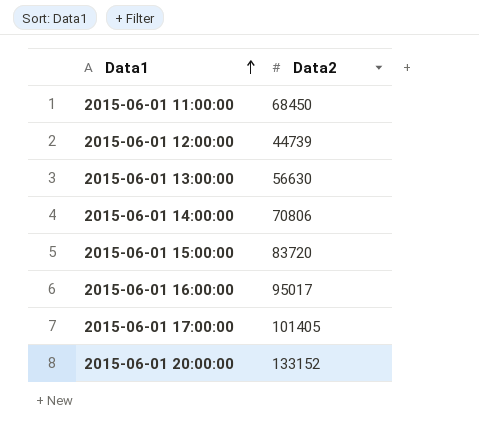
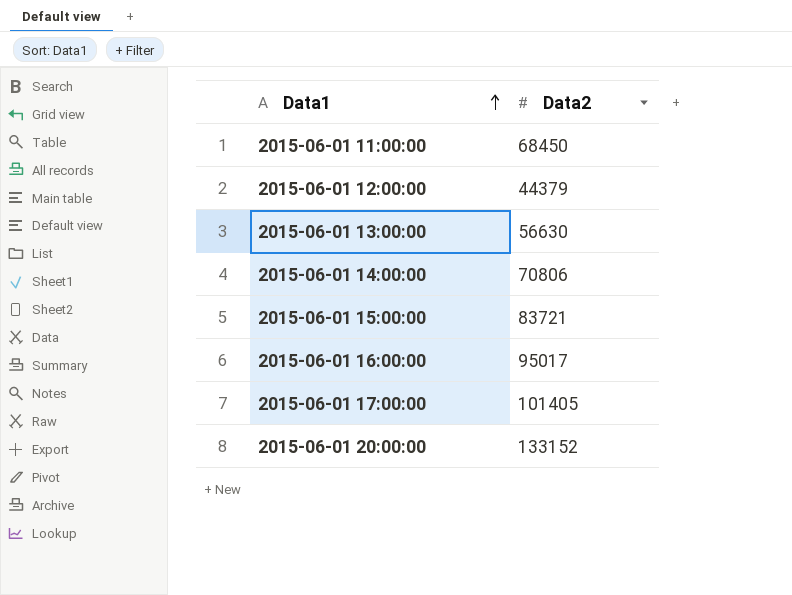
2015-06-01 12:00:00 | Data2: 44739 -> 44379
2015-06-01 15:00:00 | Data2: 83720 -> 83721

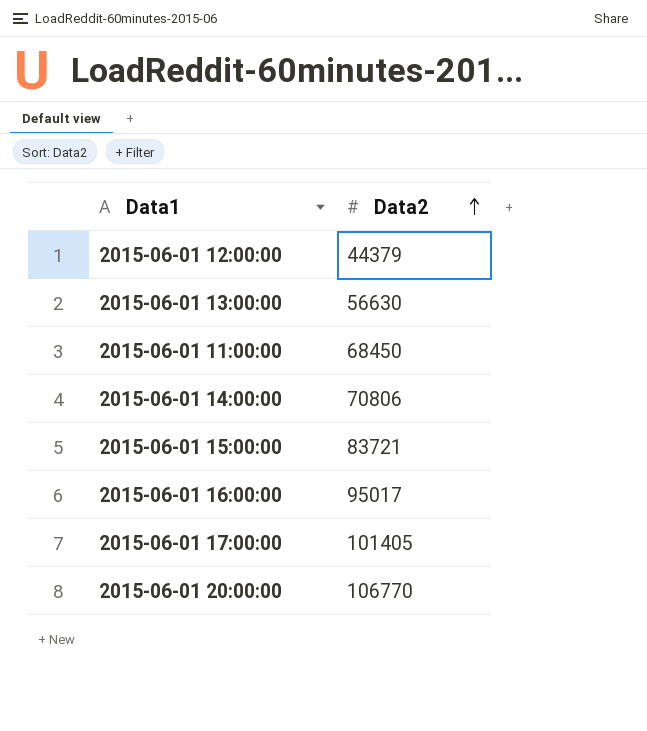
row order: Data1 ascending -> Data2 ascending
2015-06-01 20:00:00 | Data2: 133152 -> 106770

